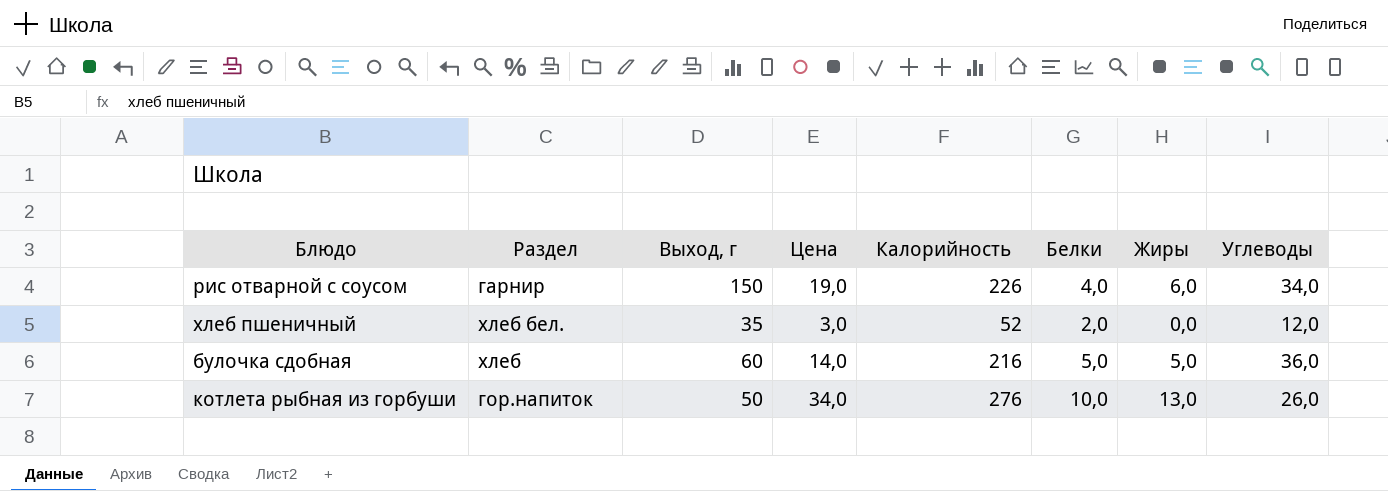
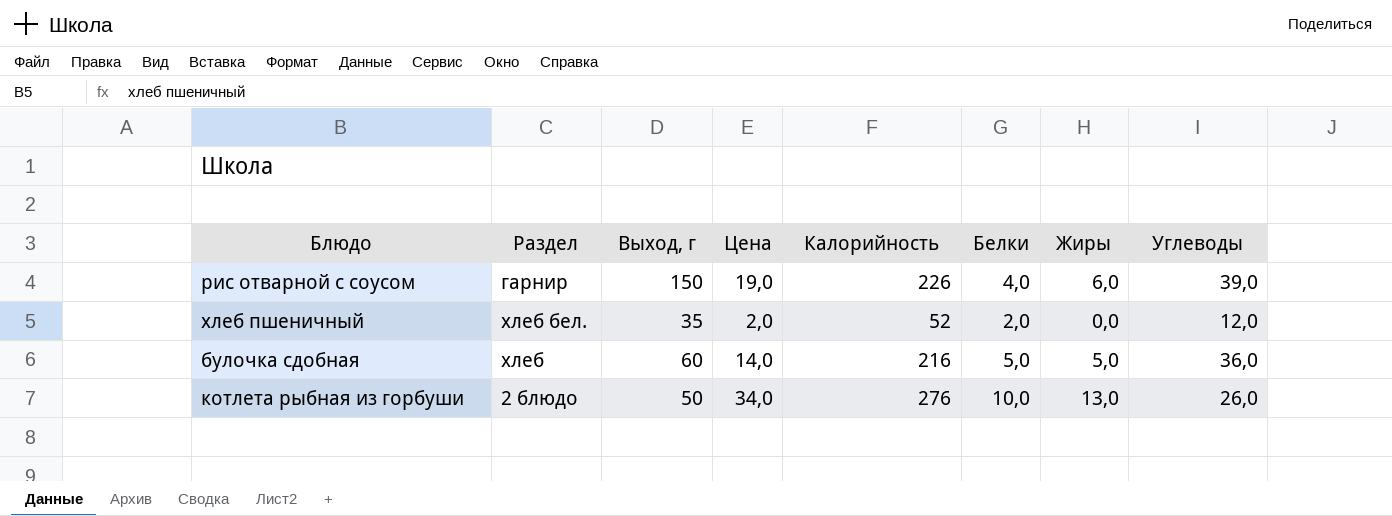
рис отварной с соусом | Углеводы: 34,0 -> 39,0
хлеб пшеничный | Цена: 3,0 -> 2,0
котлета рыбная из горбуши | Раздел: гор.напиток -> 2 блюдо

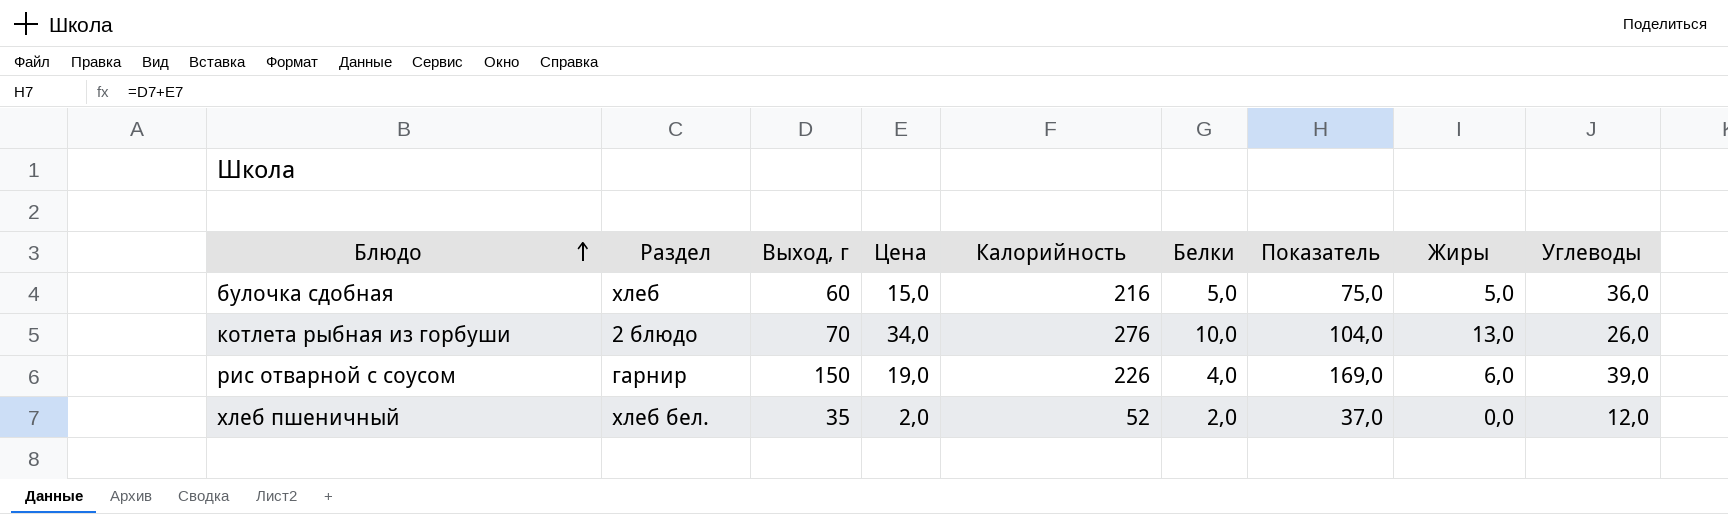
row order: none -> Блюдо ascending
column Показатель | formula: none -> [Выход, г] + [Цена]
булочка сдобная | Цена: 14,0 -> 15,0
котлета рыбная из горбуши | Выход, г: 50 -> 70

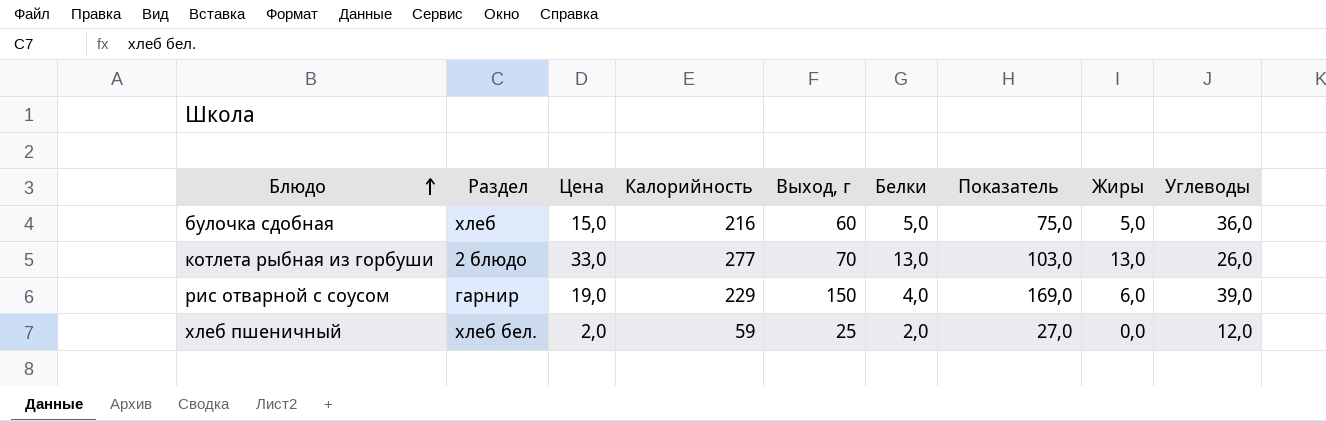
column Выход, г | position: 3 -> 5
котлета рыбная из горбуши | Цена: 34,0 -> 33,0
котлета рыбная из горбуши | Калорийность: 276 -> 277
котлета рыбная из горбуши | Белки: 10,0 -> 13,0
котлета рыбная из горбуши | Показатель: 104,0 -> 103,0
рис отварной с соусом | Калорийность: 226 -> 229
хлеб пшеничный | Калорийность: 52 -> 59
хлеб пшеничный | Выход, г: 35 -> 25
хлеб пшеничный | Показатель: 37,0 -> 27,0

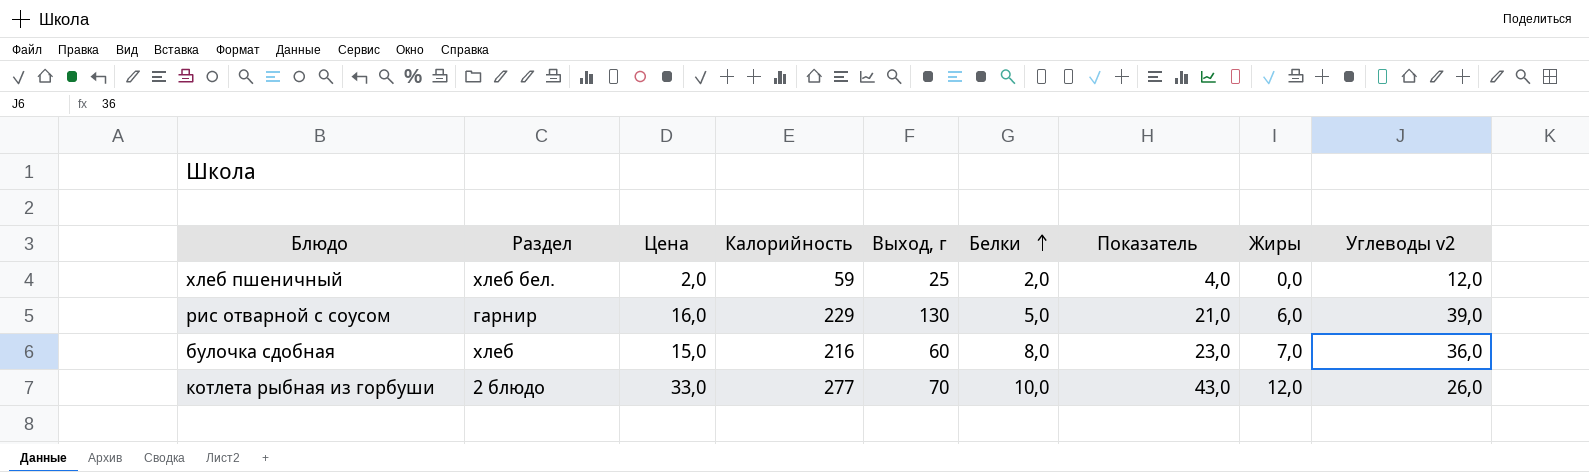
row order: Блюдо ascending -> Белки ascending
column Показатель | formula: [Цена] + [Выход, г] -> [Цена] + [Белки]
column name: Углеводы -> Углеводы v2
рис отварной с соусом | Цена: 19,0 -> 16,0
рис отварной с соусом | Выход, г: 150 -> 130
рис отварной с соусом | Белки: 4,0 -> 5,0
булочка сдобная | Белки: 5,0 -> 8,0
булочка сдобная | Жиры: 5,0 -> 7,0
котлета рыбная из горбуши | Белки: 13,0 -> 10,0
котлета рыбная из горбуши | Жиры: 13,0 -> 12,0

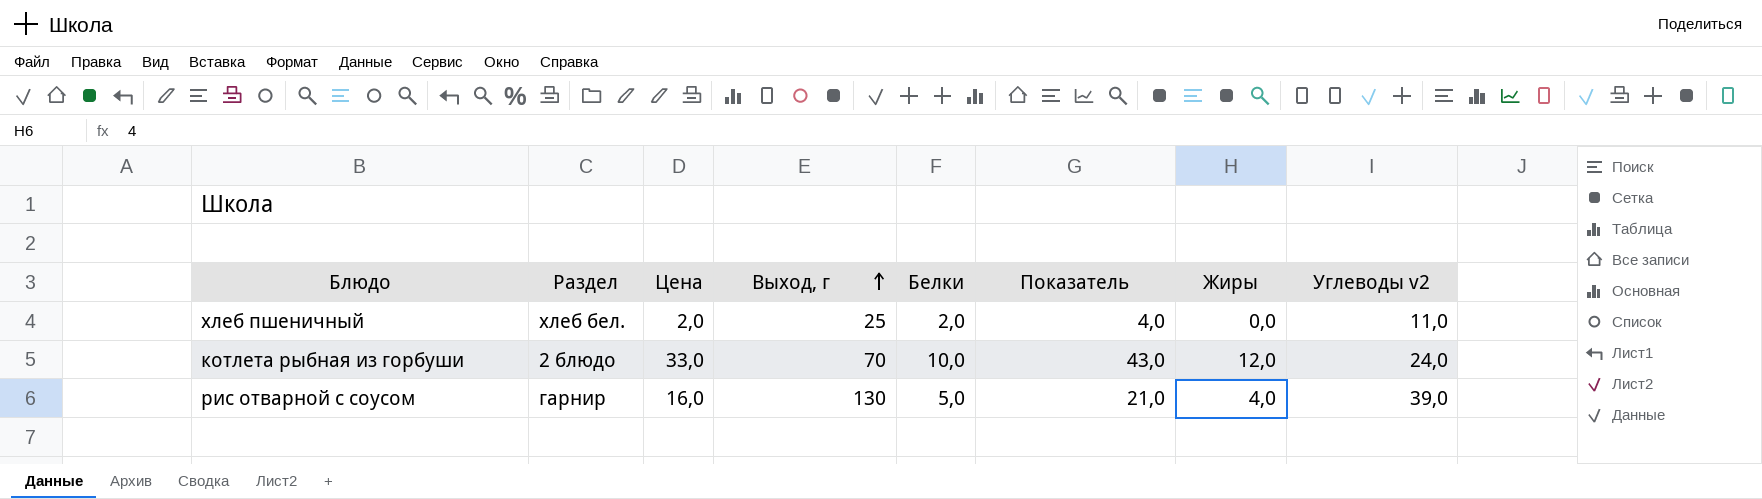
row order: Белки ascending -> Выход, г ascending
column Калорийность | position: 4 -> none
row булочка сдобная: хлеб | 15,0 | 216 | 60 | 8,0 | 23,0 | 7,0 | 36,0 -> none
хлеб пшеничный | Углеводы v2: 12,0 -> 11,0
котлета рыбная из горбуши | Углеводы v2: 26,0 -> 24,0
рис отварной с соусом | Жиры: 6,0 -> 4,0

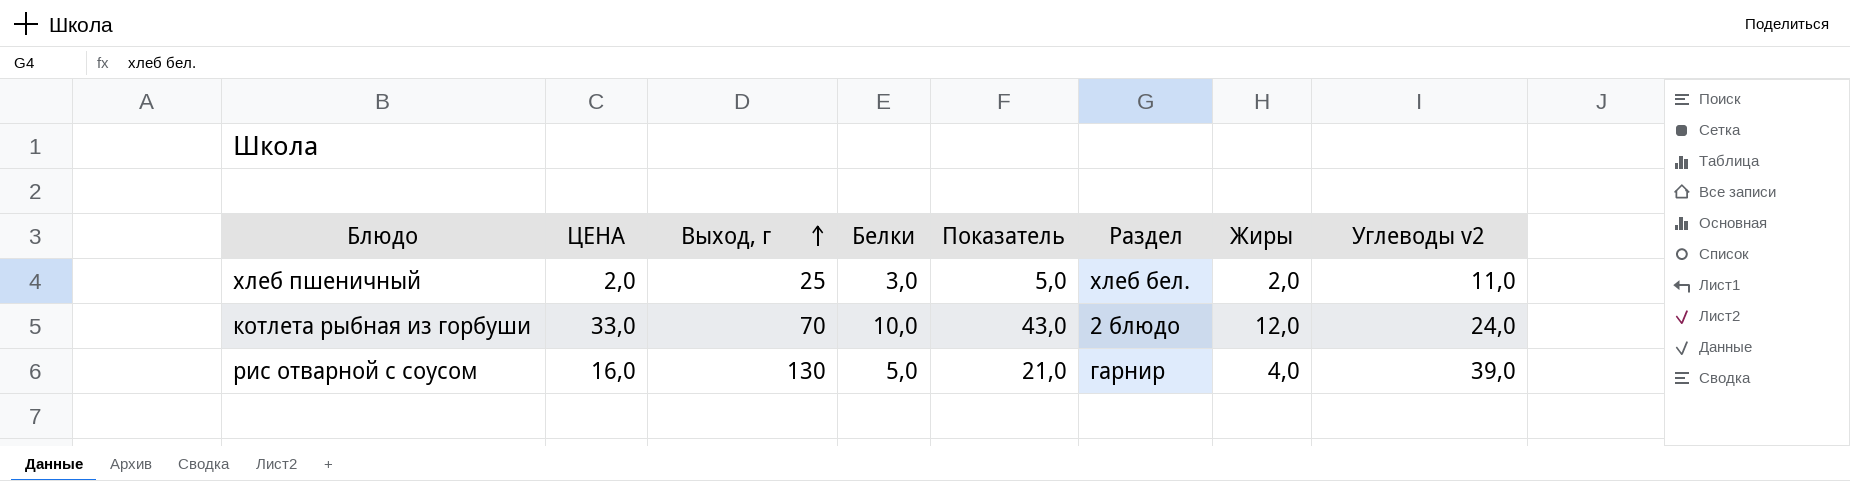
column name: Цена -> ЦЕНА
column Раздел | position: 2 -> 6
хлеб пшеничный | Белки: 2,0 -> 3,0
хлеб пшеничный | Показатель: 4,0 -> 5,0
хлеб пшеничный | Жиры: 0,0 -> 2,0

